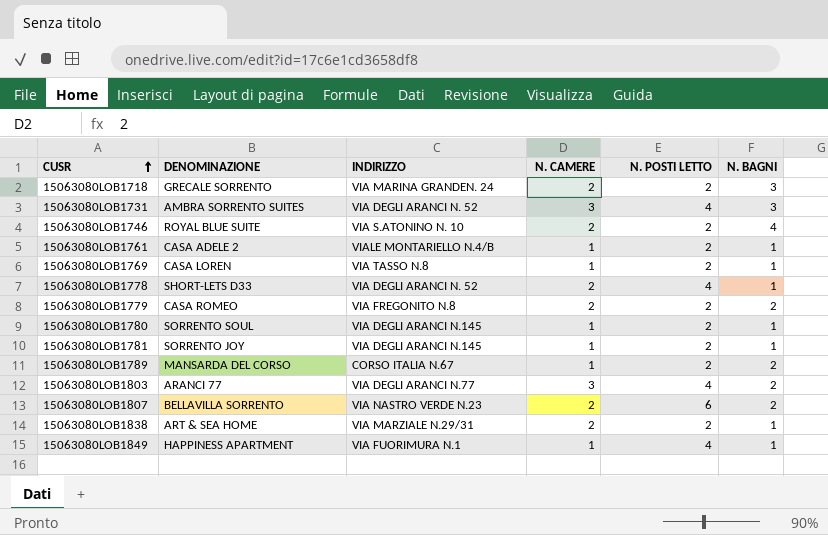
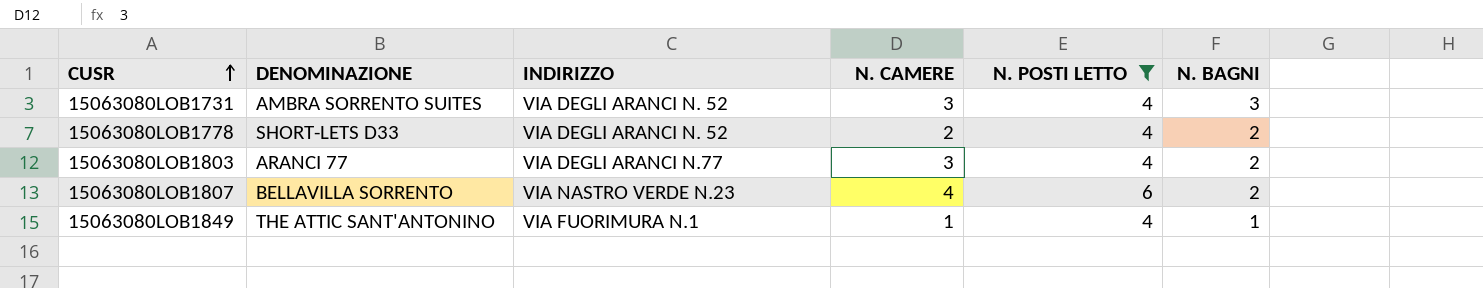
filter: none -> N. POSTI LETTO != 2
15063080LOB1778 | N. BAGNI: 1 -> 2
15063080LOB1807 | N. CAMERE: 2 -> 4
15063080LOB1849 | DENOMINAZIONE: HAPPINESS APARTMENT -> THE ATTIC SANT'ANTONINO

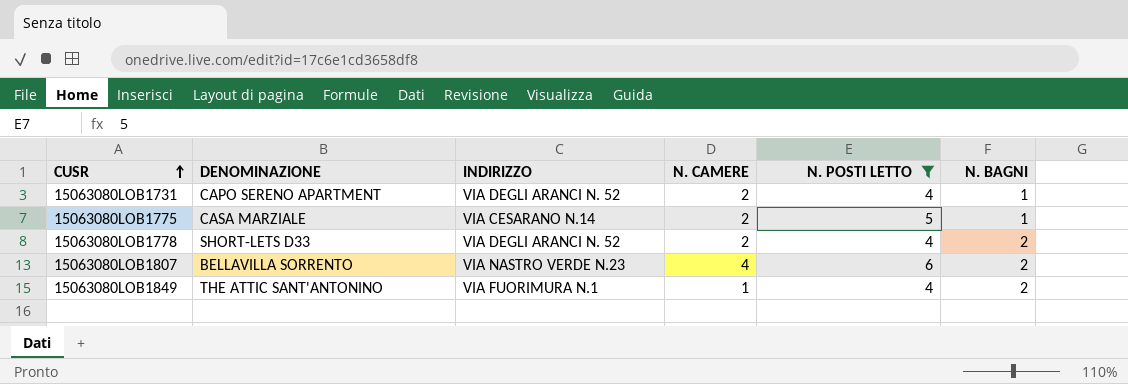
row 15063080LOB1803: ARANCI 77 | VIA DEGLI ARANCI N.77 | 3 | 4 | 2 -> none
15063080LOB1731 | DENOMINAZIONE: AMBRA SORRENTO SUITES -> CAPO SERENO APARTMENT
15063080LOB1731 | N. CAMERE: 3 -> 2
15063080LOB1731 | N. BAGNI: 3 -> 1
row 15063080LOB1775: none -> CASA MARZIALE | VIA CESARANO N.14 | 2 | 5 | 1
15063080LOB1849 | N. BAGNI: 1 -> 2

